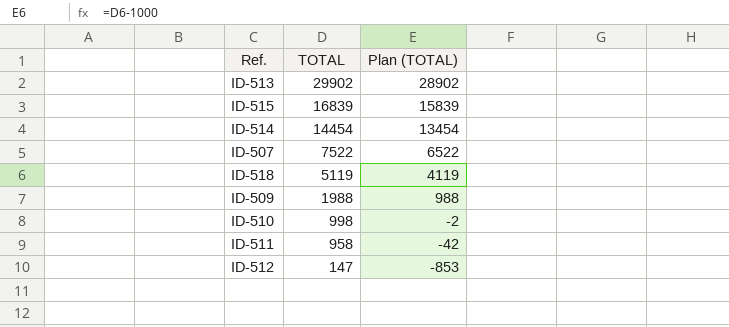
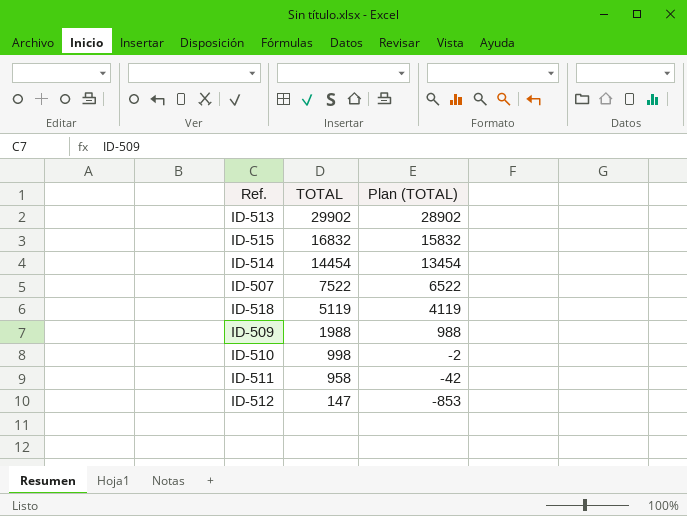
ID-515 | TOTAL: 16839 -> 16832
ID-515 | Plan (TOTAL): 15839 -> 15832

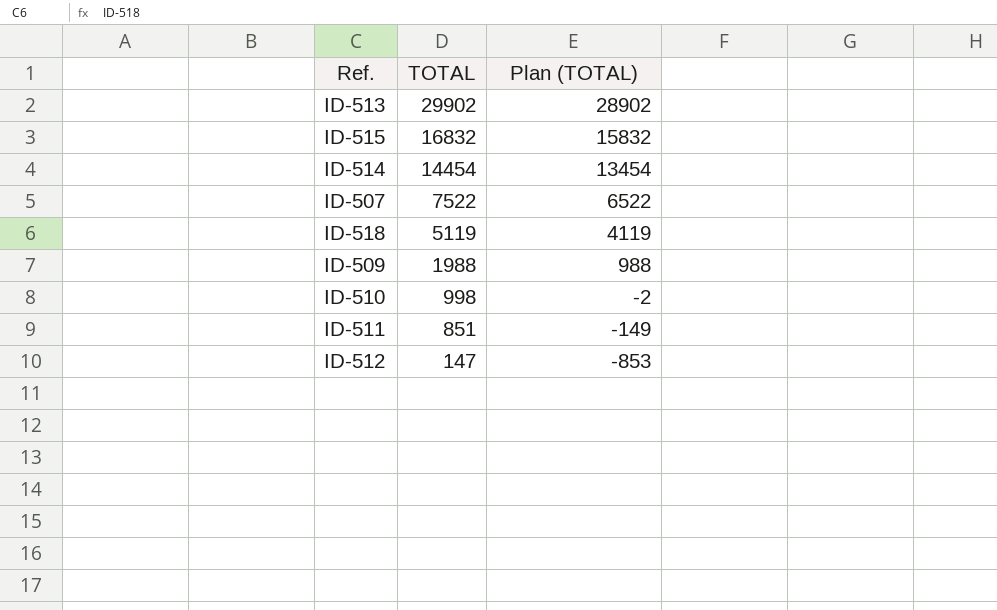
ID-511 | TOTAL: 958 -> 851
ID-511 | Plan (TOTAL): -42 -> -149

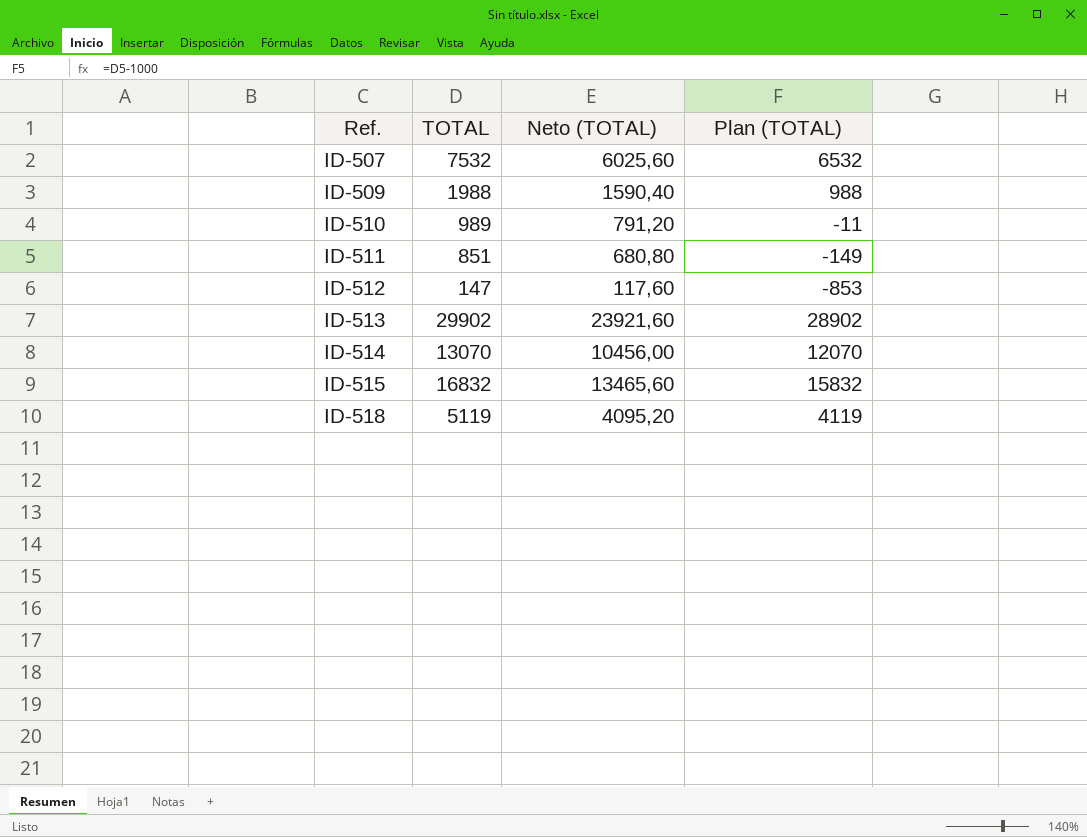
row order: TOTAL descending -> Ref. ascending
column Neto (TOTAL) | formula: none -> [TOTAL] * 0,8
ID-507 | TOTAL: 7522 -> 7532
ID-507 | Plan (TOTAL): 6522 -> 6532
ID-510 | TOTAL: 998 -> 989
ID-510 | Plan (TOTAL): -2 -> -11
ID-514 | TOTAL: 14454 -> 13070
ID-514 | Plan (TOTAL): 13454 -> 12070

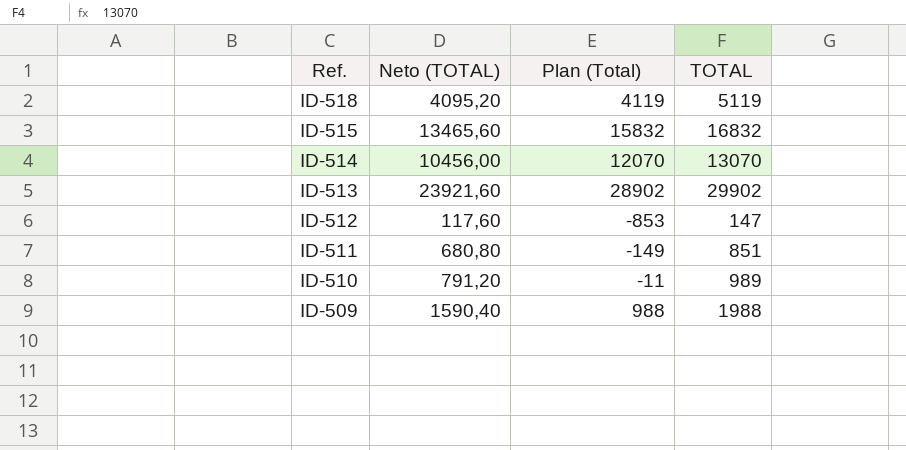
row order: Ref. ascending -> Ref. descending
column name: Plan (TOTAL) -> Plan (Total)
column TOTAL | position: 2 -> 4
row ID-507: 7532 | 6025,60 | 6532 -> none

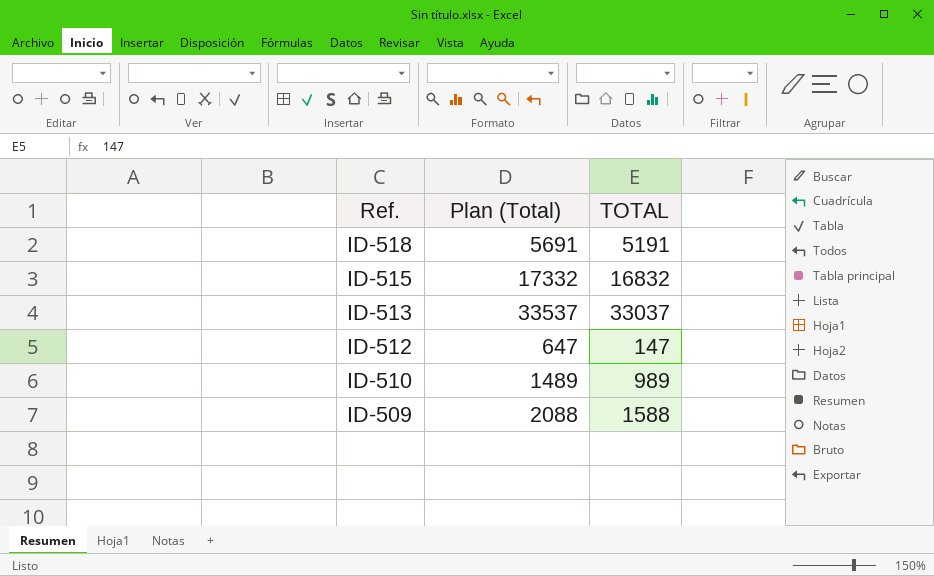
column Neto (TOTAL) | formula: [TOTAL] * 0,8 -> none
column Plan (Total) | formula: [TOTAL] - 1000 -> [TOTAL] + 500
row ID-514: 10456,00 | 12070 | 13070 -> none
row ID-511: 680,80 | -149 | 851 -> none
ID-518 | TOTAL: 5119 -> 5191
ID-513 | TOTAL: 29902 -> 33037
ID-509 | TOTAL: 1988 -> 1588

